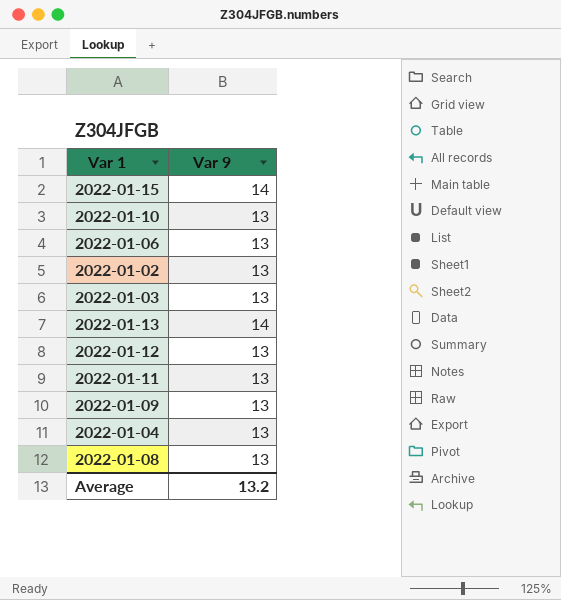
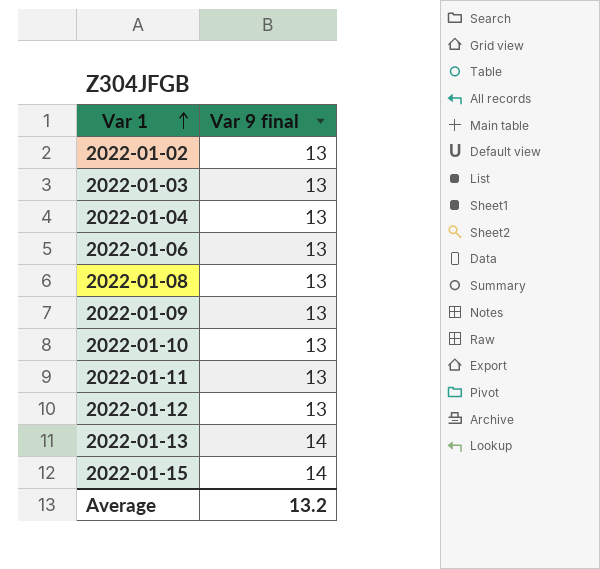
row order: none -> Var 1 ascending
column name: Var 9 -> Var 9 final

